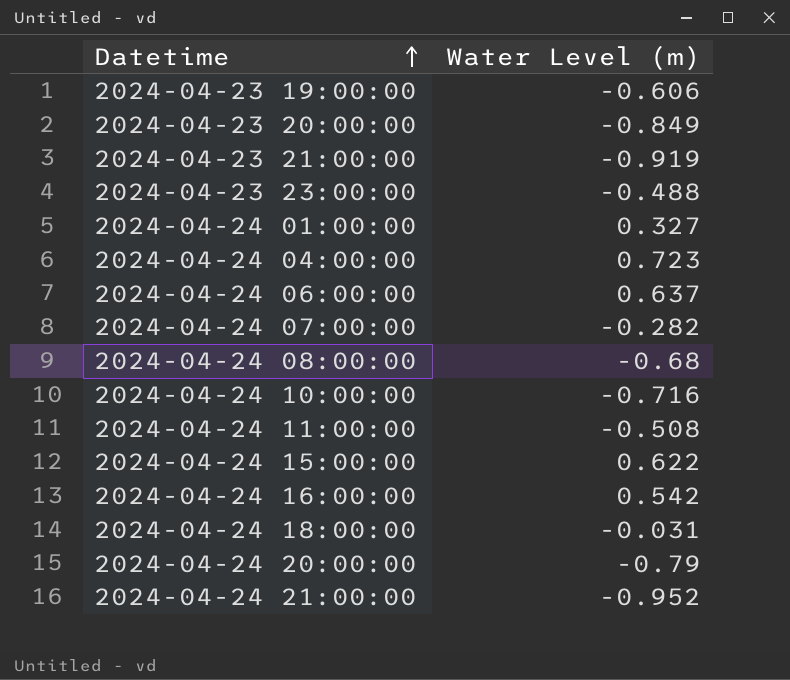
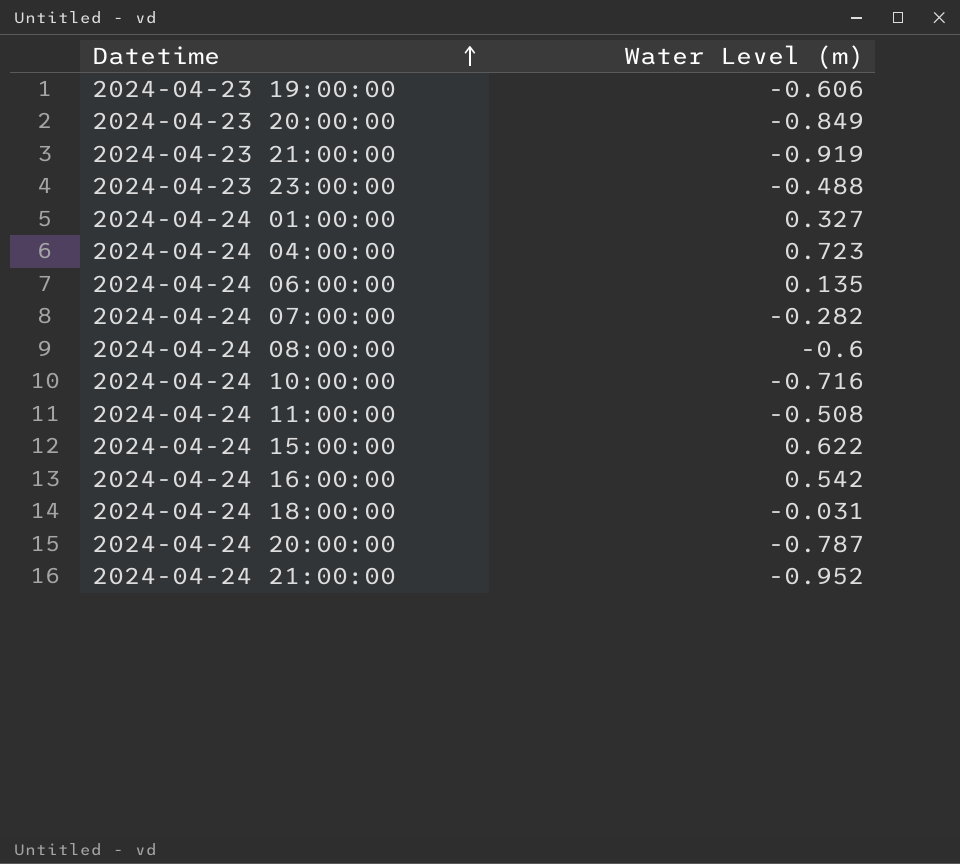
2024-04-24 06:00:00 | Water Level (m): 0.637 -> 0.135
2024-04-24 08:00:00 | Water Level (m): -0.68 -> -0.6
2024-04-24 20:00:00 | Water Level (m): -0.79 -> -0.787

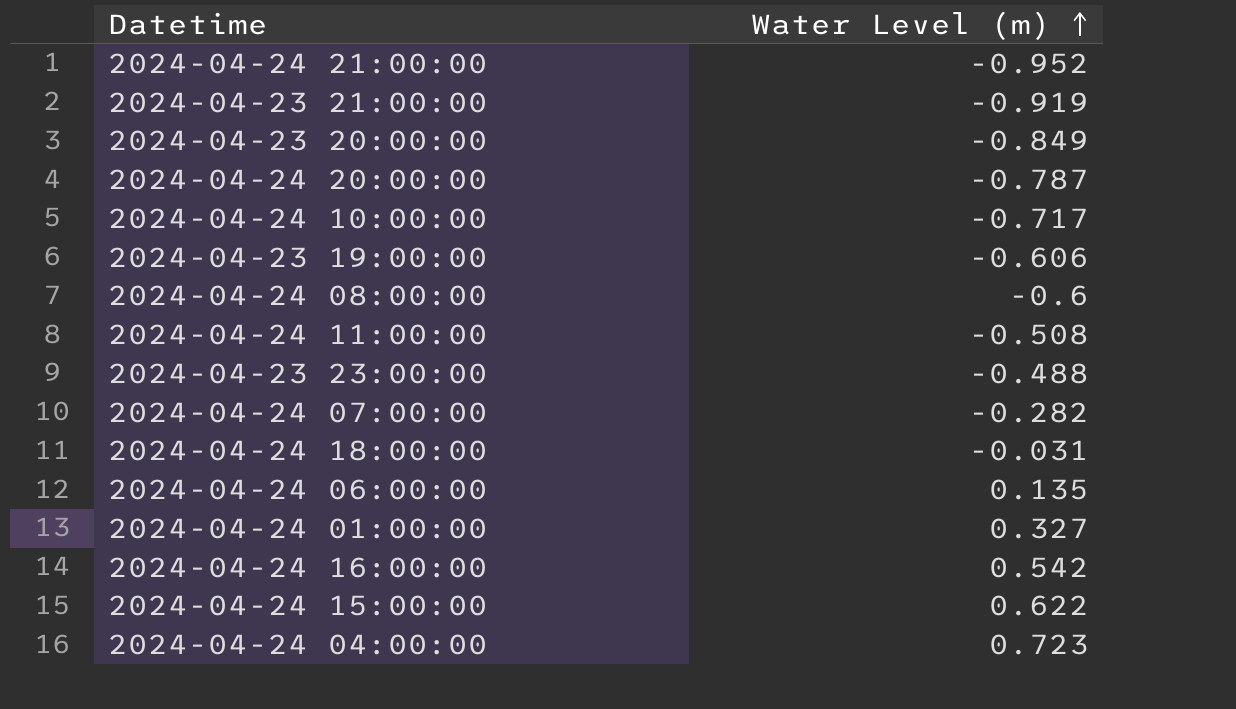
row order: Datetime ascending -> Water Level (m) ascending
2024-04-24 10:00:00 | Water Level (m): -0.716 -> -0.717

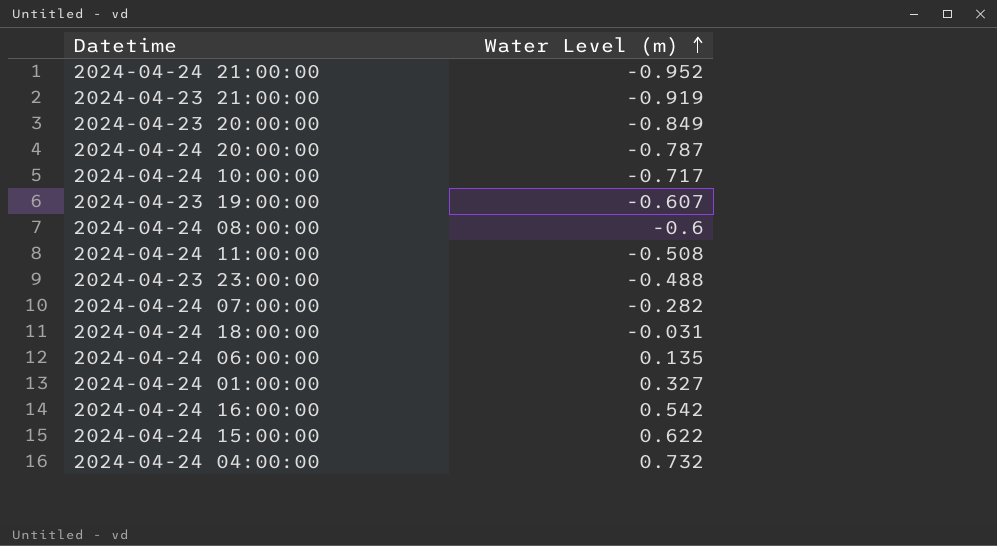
2024-04-23 19:00:00 | Water Level (m): -0.606 -> -0.607
2024-04-24 04:00:00 | Water Level (m): 0.723 -> 0.732

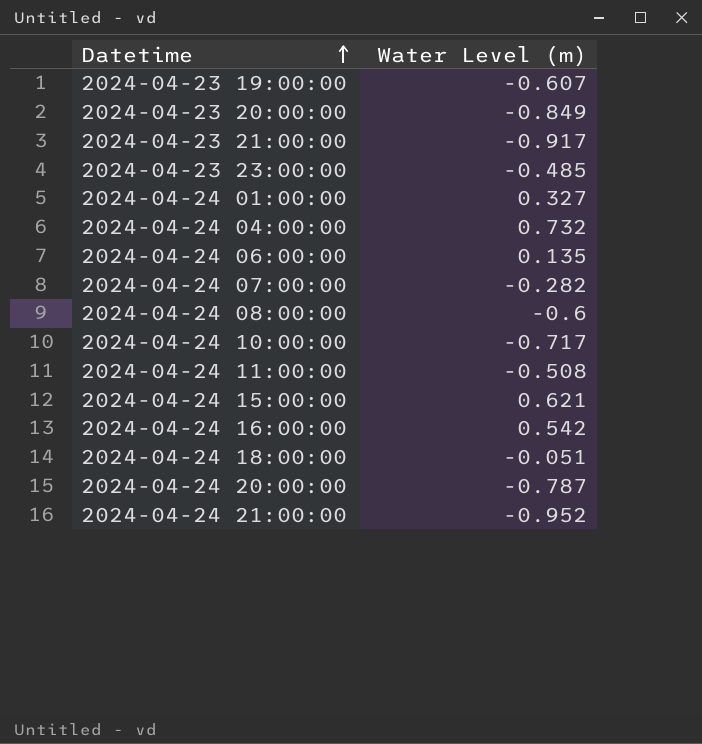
row order: Water Level (m) ascending -> Datetime ascending
2024-04-23 21:00:00 | Water Level (m): -0.919 -> -0.917
2024-04-23 23:00:00 | Water Level (m): -0.488 -> -0.485
2024-04-24 15:00:00 | Water Level (m): 0.622 -> 0.621
2024-04-24 18:00:00 | Water Level (m): -0.031 -> -0.051

